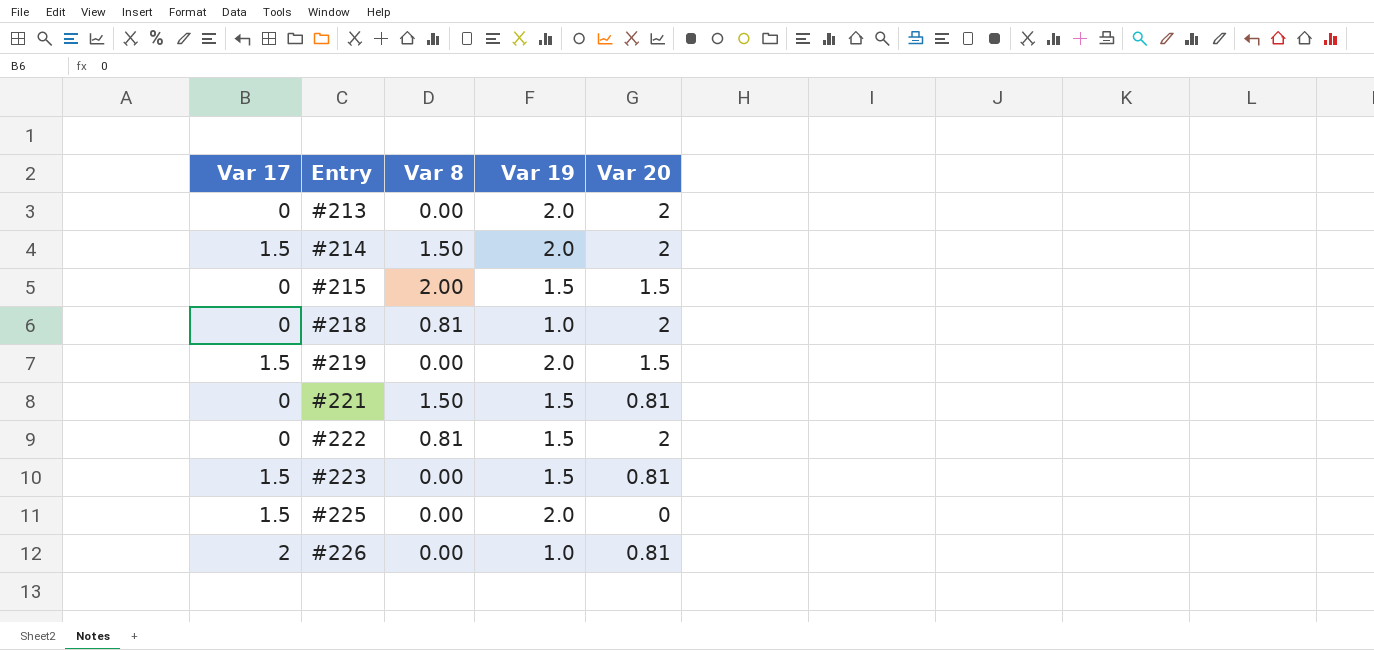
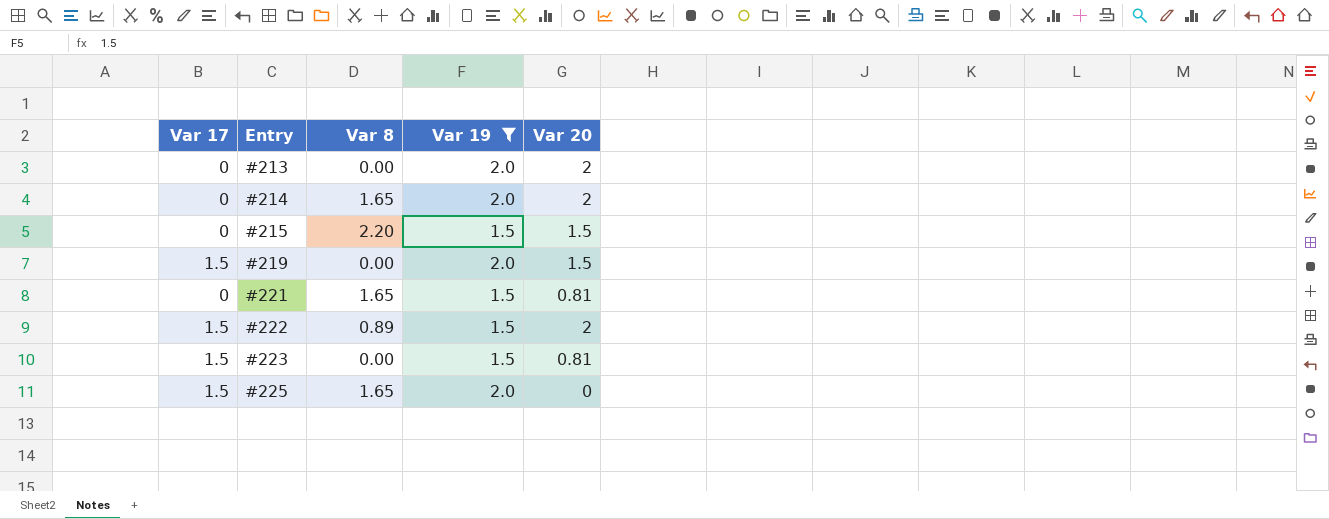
filter: none -> Var 19 != 1.0
#214 | Var 17: 1.5 -> 0
#214 | Var 8: 1.50 -> 1.65
#215 | Var 8: 2.00 -> 2.20
#221 | Var 8: 1.50 -> 1.65
#222 | Var 17: 0 -> 1.5
#222 | Var 8: 0.81 -> 0.89
#225 | Var 8: 0.00 -> 1.65

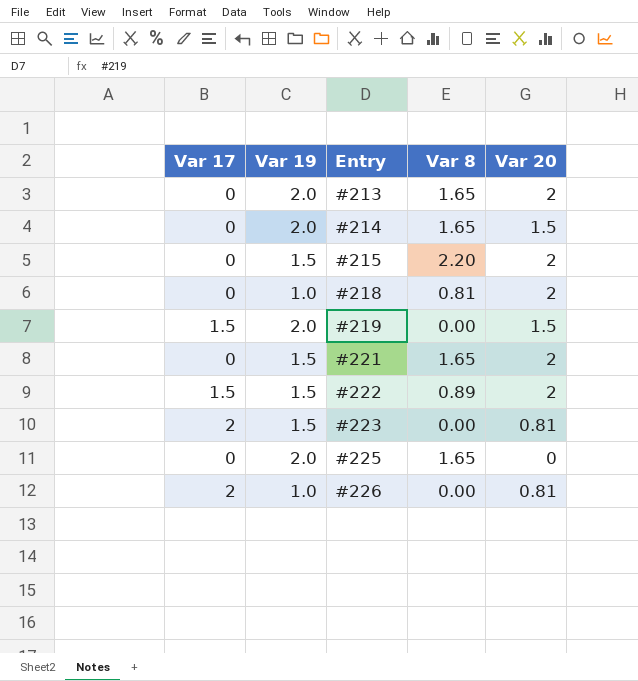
filter: Var 19 != 1.0 -> none
column Var 19 | position: 4 -> 2
#213 | Var 8: 0.00 -> 1.65
#214 | Var 20: 2 -> 1.5
#215 | Var 20: 1.5 -> 2
#221 | Var 20: 0.81 -> 2
#223 | Var 17: 1.5 -> 2
#225 | Var 17: 1.5 -> 0

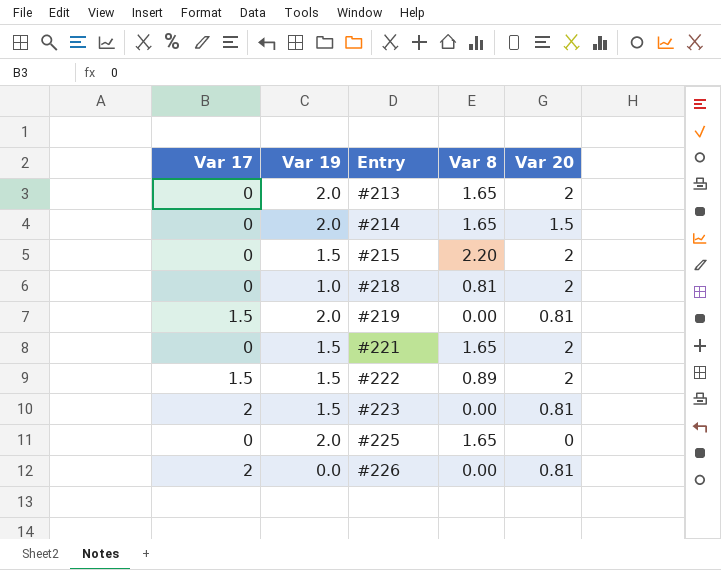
#219 | Var 20: 1.5 -> 0.81
#226 | Var 19: 1.0 -> 0.0

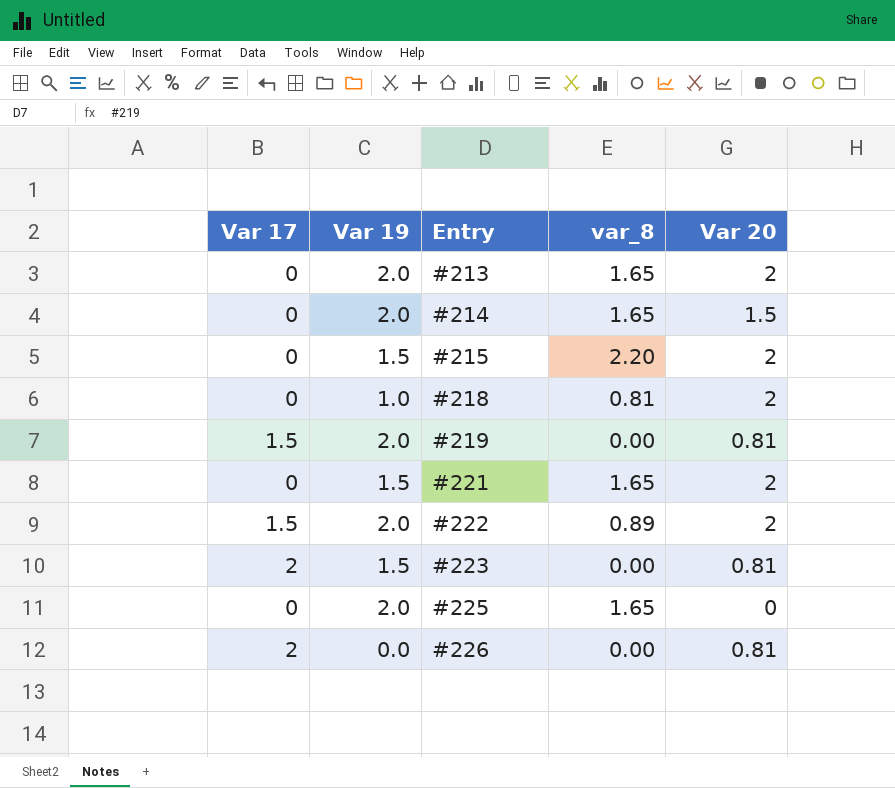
column name: Var 8 -> var_8
#222 | Var 19: 1.5 -> 2.0

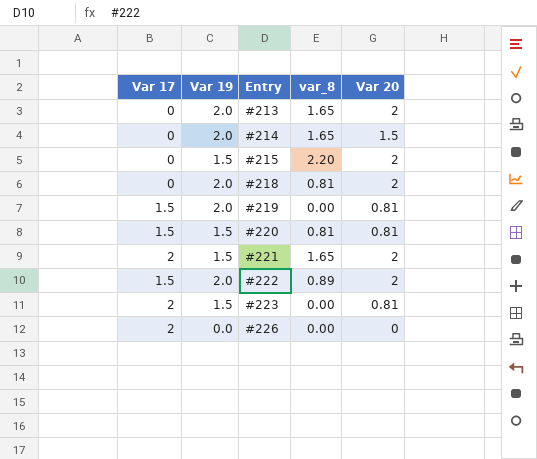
row #225: 0 | 2.0 | 1.65 | 0 -> none
#218 | Var 19: 1.0 -> 2.0
row #220: none -> 1.5 | 1.5 | 0.81 | 0.81
#221 | Var 17: 0 -> 2
#226 | Var 20: 0.81 -> 0

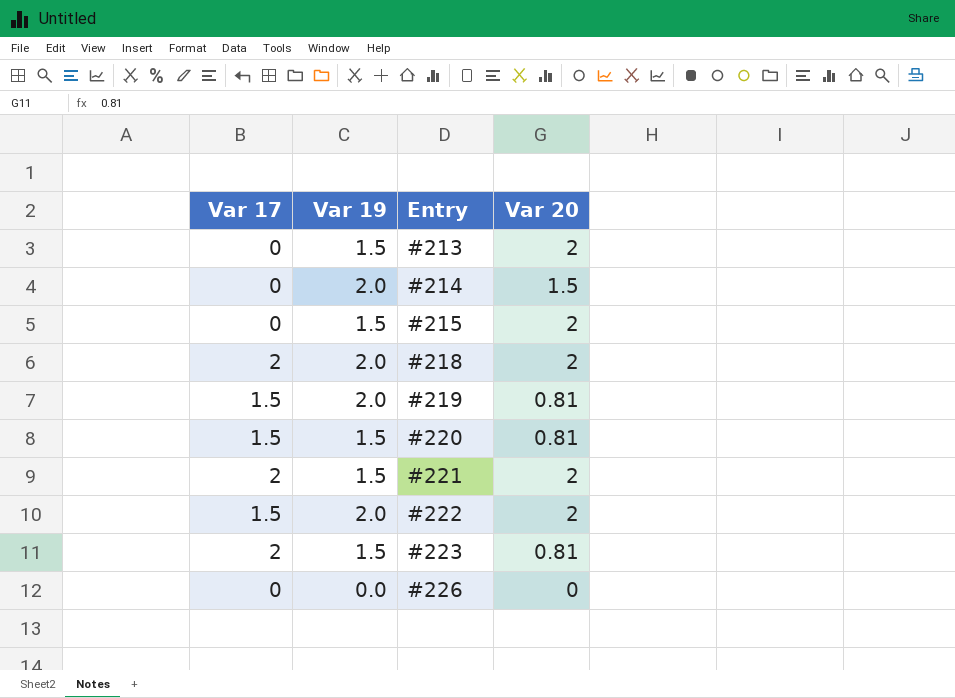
column var_8 | position: 4 -> none
#213 | Var 19: 2.0 -> 1.5
#218 | Var 17: 0 -> 2
#226 | Var 17: 2 -> 0

